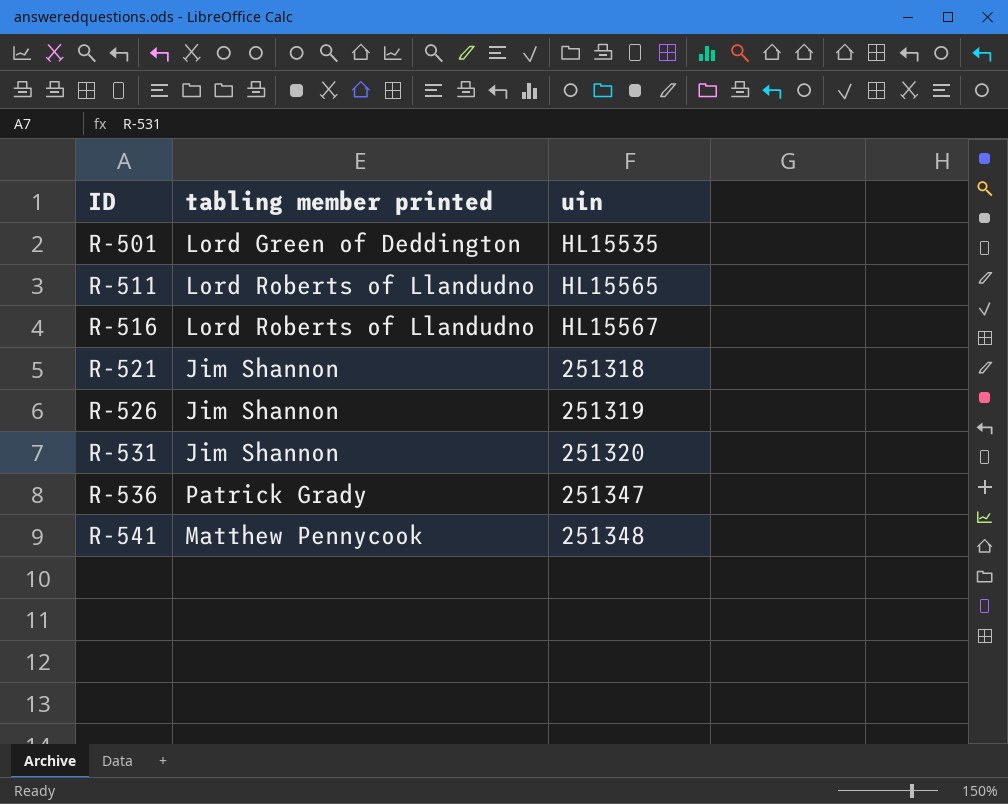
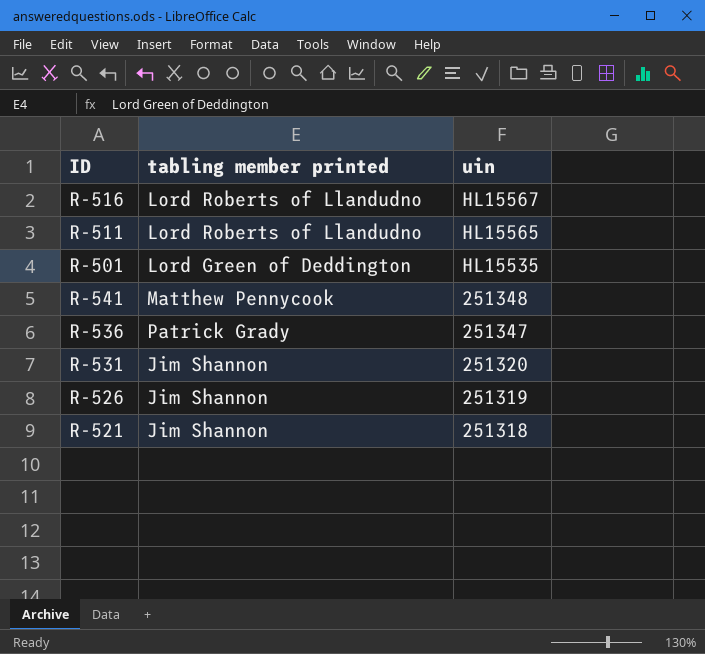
row order: ID ascending -> uin descending

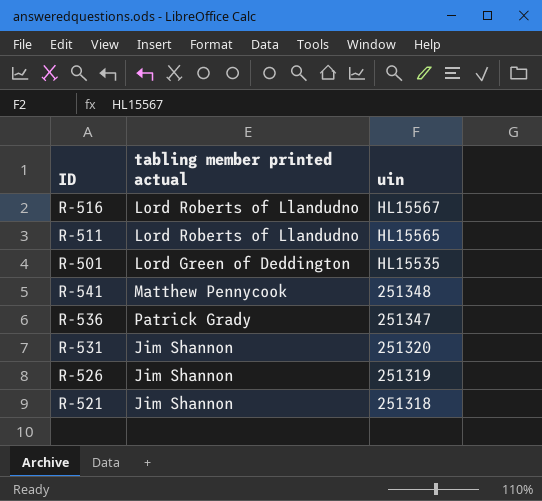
column name: tabling member printed -> tabling member printed actual

